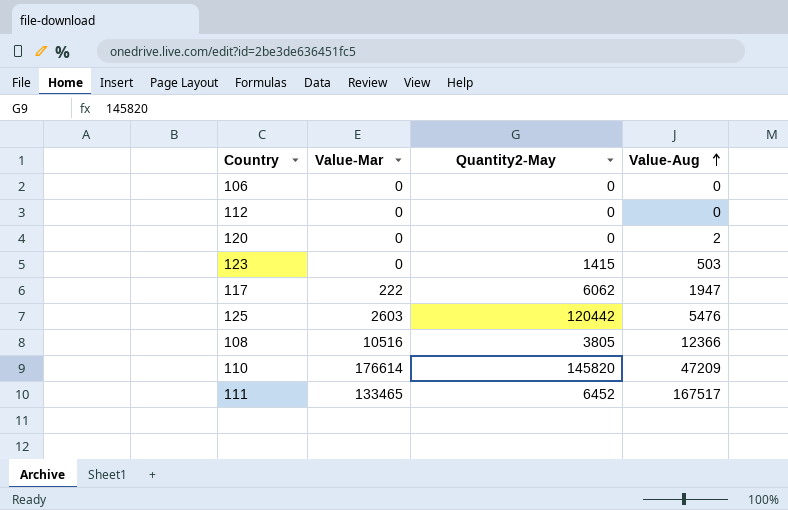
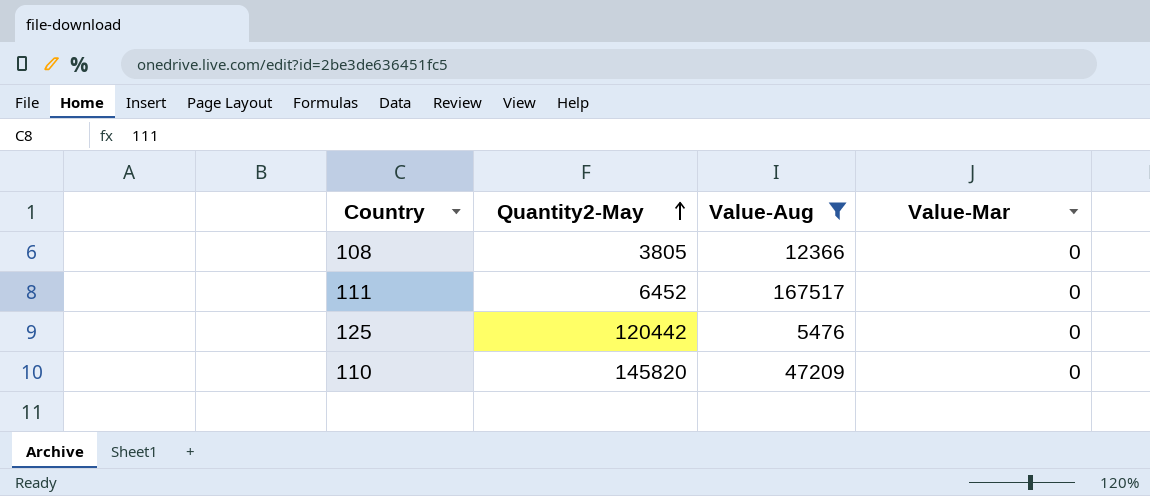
filter: none -> Value-Aug >= 5476
row order: Value-Aug ascending -> Quantity2-May ascending
column Value-Mar | position: 2 -> 4
108 | Value-Mar: 10516 -> 0
111 | Value-Mar: 133465 -> 0
125 | Value-Mar: 2603 -> 0
110 | Value-Mar: 176614 -> 0

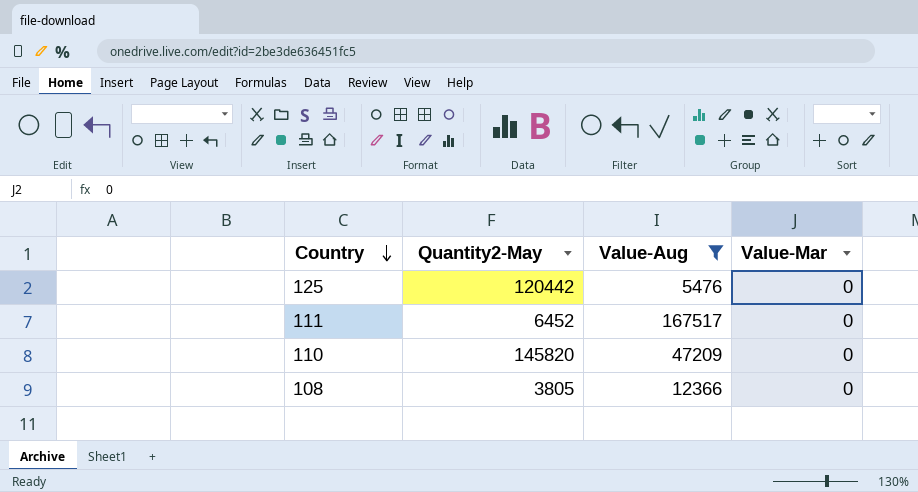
row order: Quantity2-May ascending -> Country descending

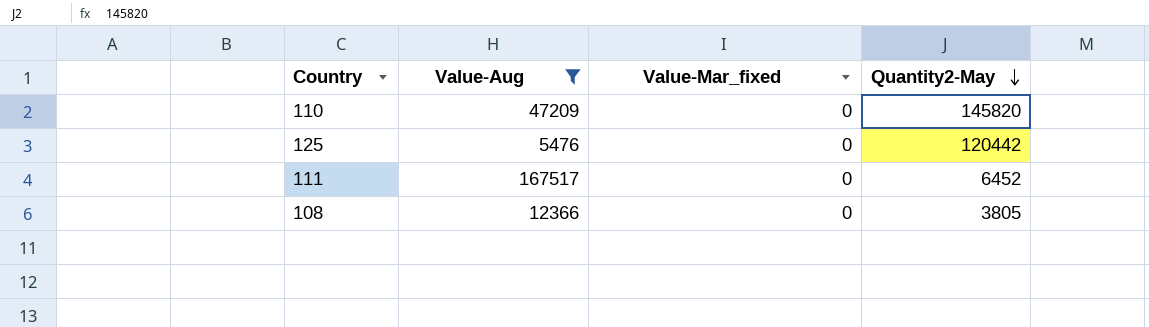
row order: Country descending -> Quantity2-May descending
column name: Value-Mar -> Value-Mar_fixed
column Quantity2-May | position: 2 -> 4

